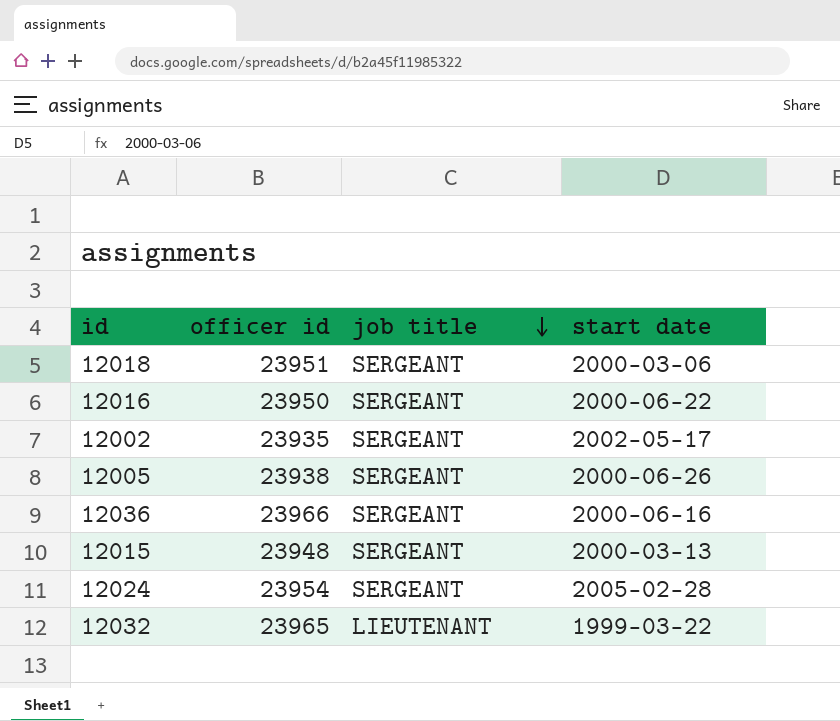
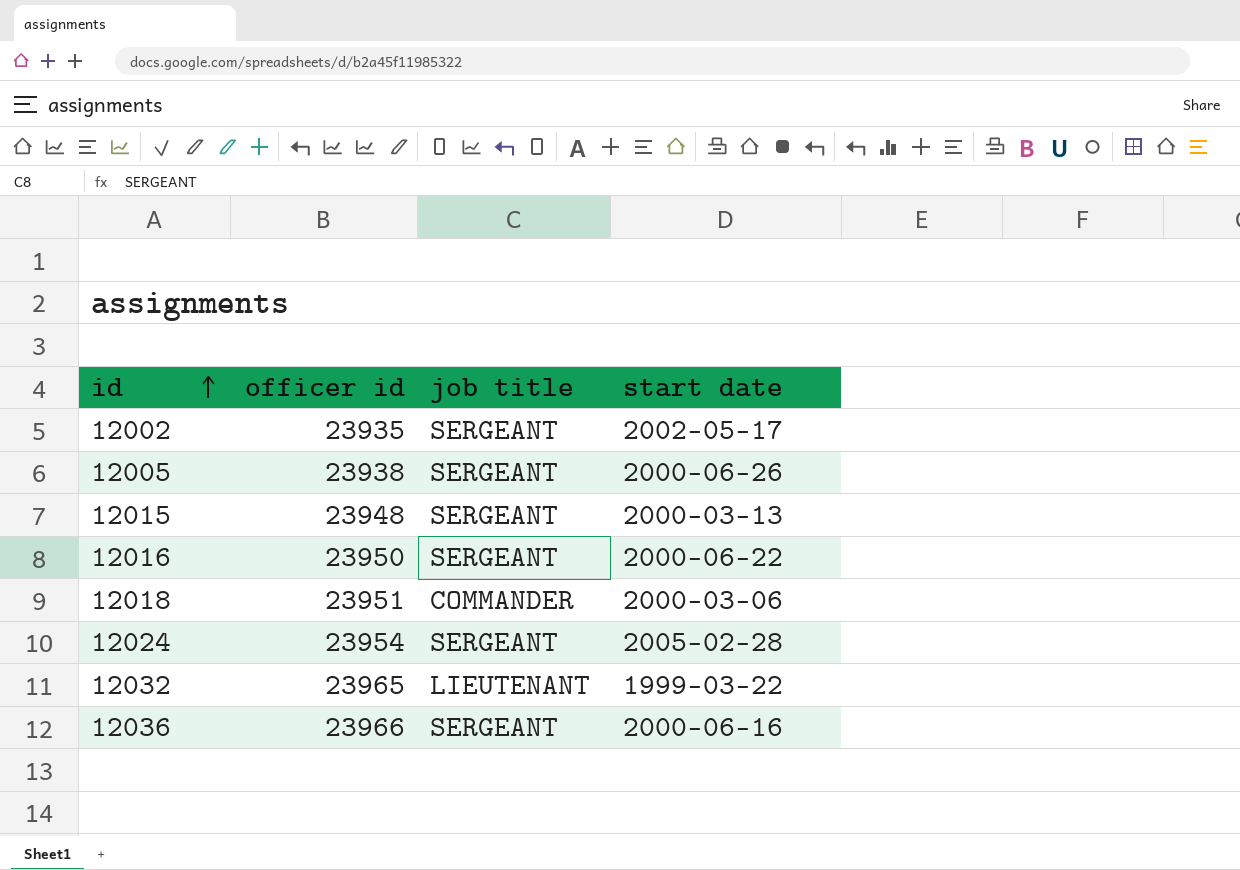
row order: job title descending -> id ascending
12018 | job title: SERGEANT -> COMMANDER

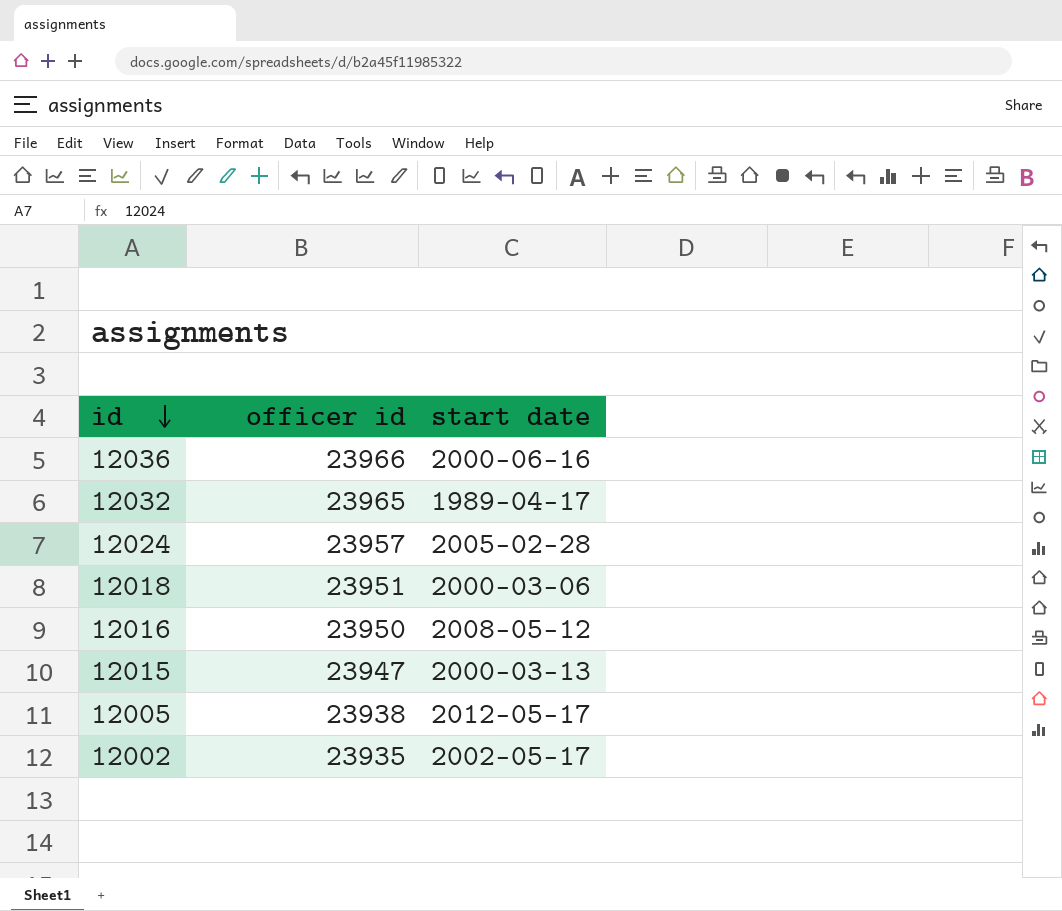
row order: id ascending -> id descending
column job title | position: 3 -> none
12032 | start date: 1999-03-22 -> 1989-04-17
12024 | officer id: 23954 -> 23957
12016 | start date: 2000-06-22 -> 2008-05-12
12015 | officer id: 23948 -> 23947
12005 | start date: 2000-06-26 -> 2012-05-17

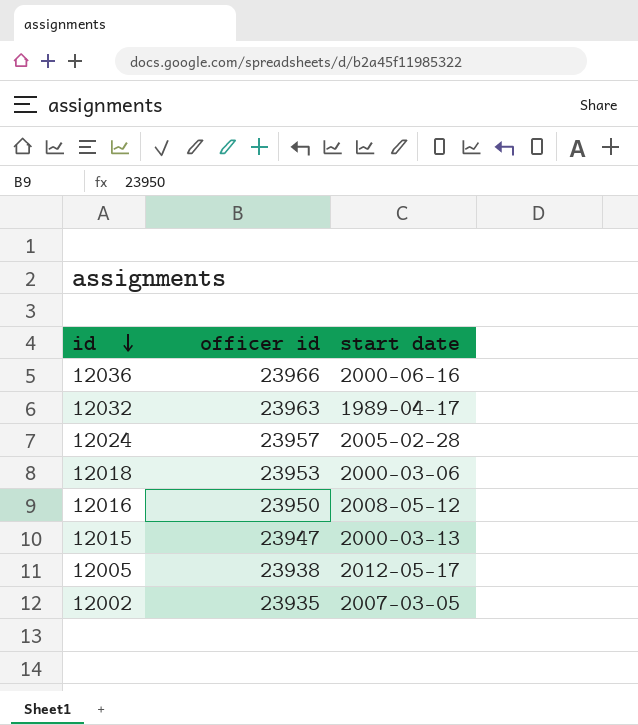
12032 | officer id: 23965 -> 23963
12018 | officer id: 23951 -> 23953
12002 | start date: 2002-05-17 -> 2007-03-05

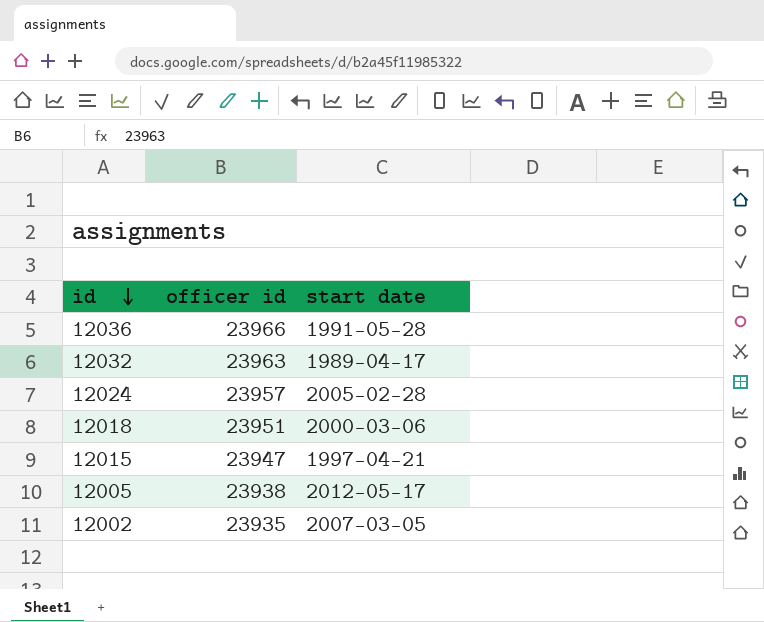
row 12016: 23950 | 2008-05-12 -> none
12036 | start date: 2000-06-16 -> 1991-05-28
12018 | officer id: 23953 -> 23951
12015 | start date: 2000-03-13 -> 1997-04-21

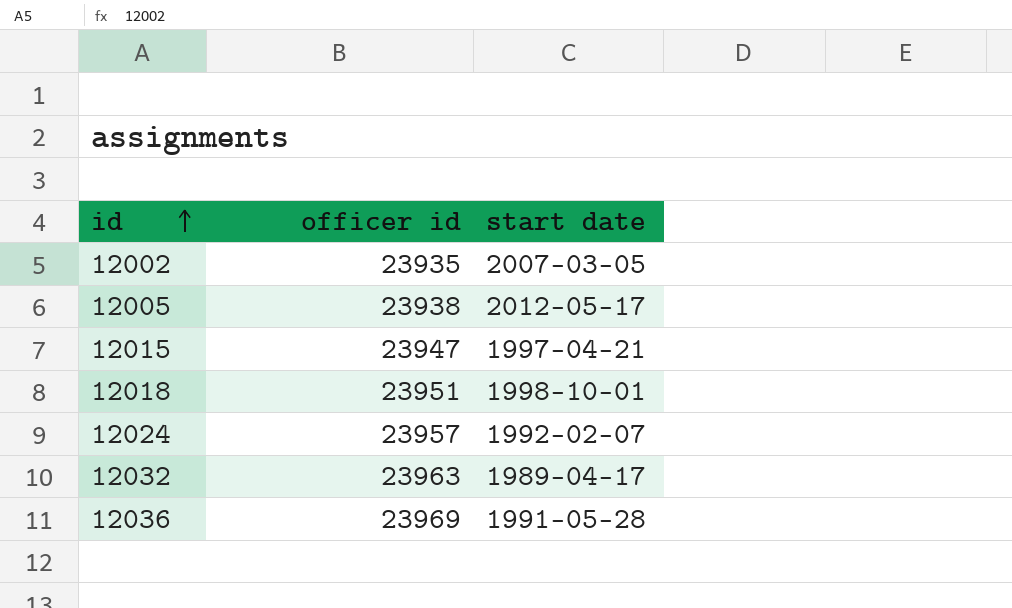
row order: id descending -> id ascending
12018 | start date: 2000-03-06 -> 1998-10-01
12024 | start date: 2005-02-28 -> 1992-02-07
12036 | officer id: 23966 -> 23969

